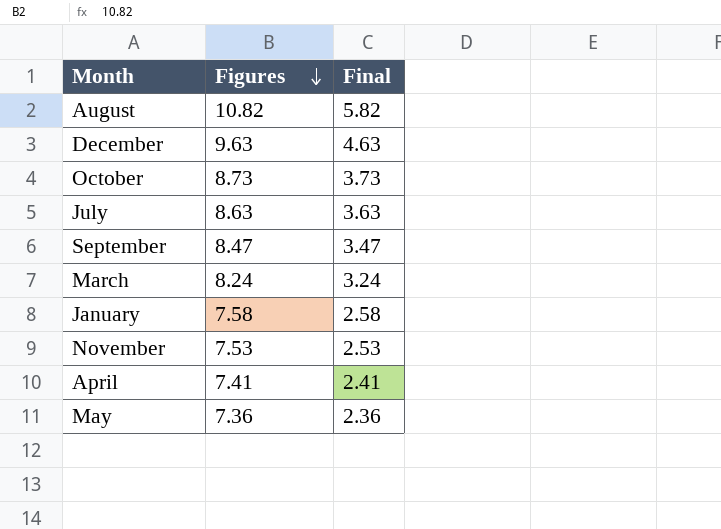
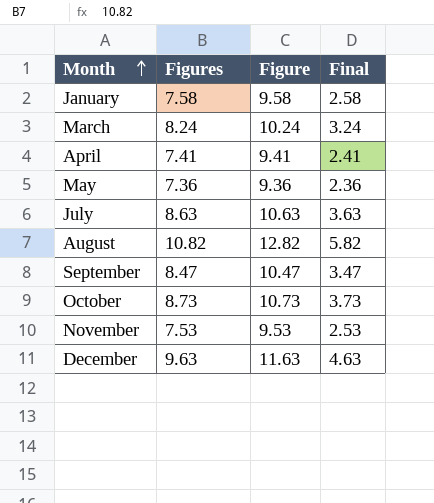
row order: Figures descending -> Month ascending
column Figure | formula: none -> [Figures] + 2

